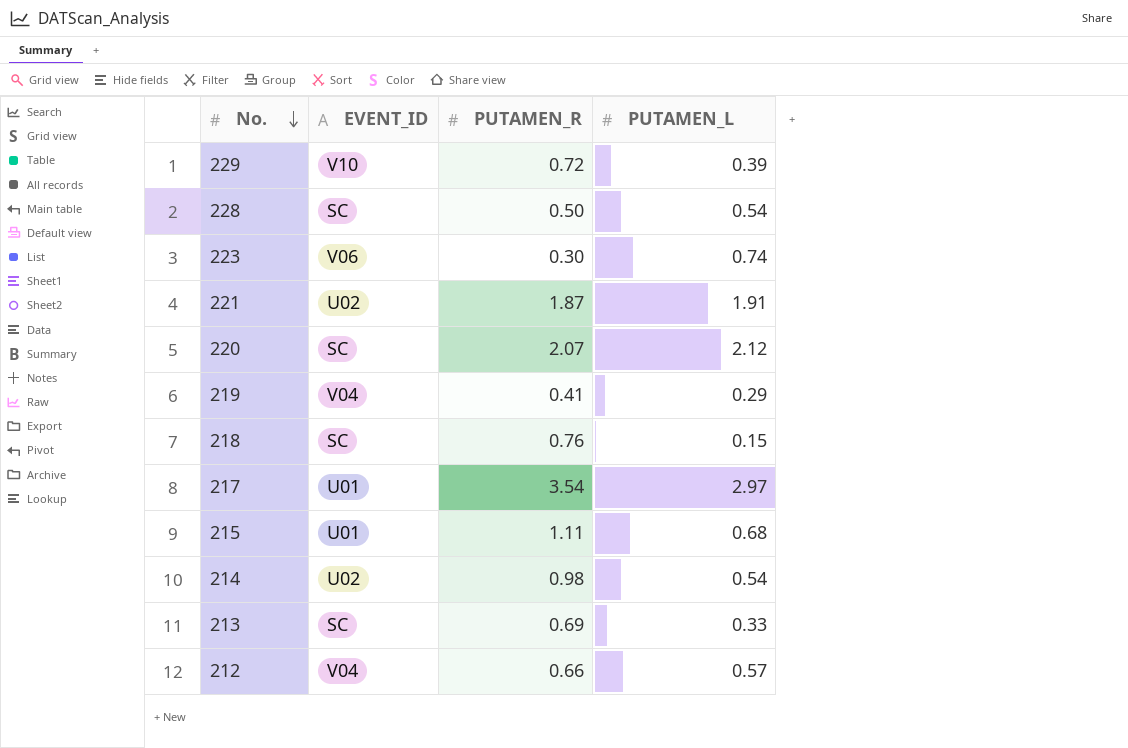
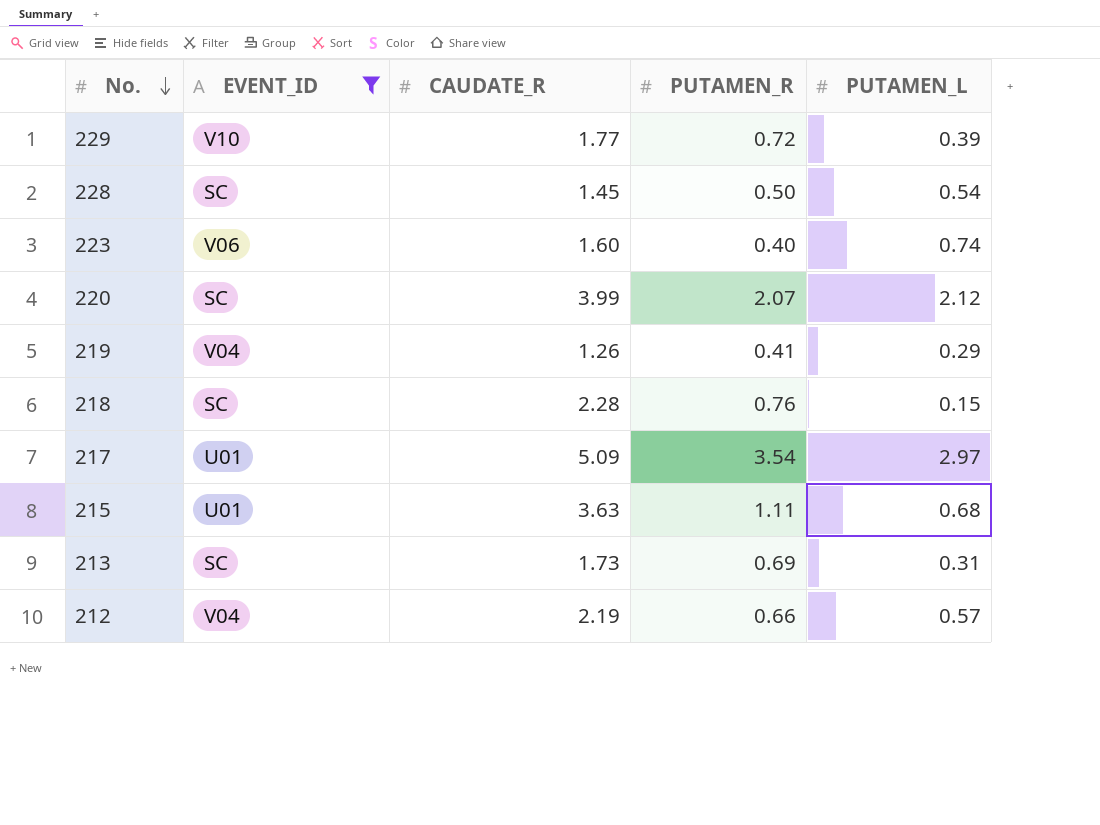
filter: none -> EVENT_ID != U02
column CAUDATE_R | position: none -> 3
223 | PUTAMEN_R: 0.30 -> 0.40
213 | PUTAMEN_L: 0.33 -> 0.31

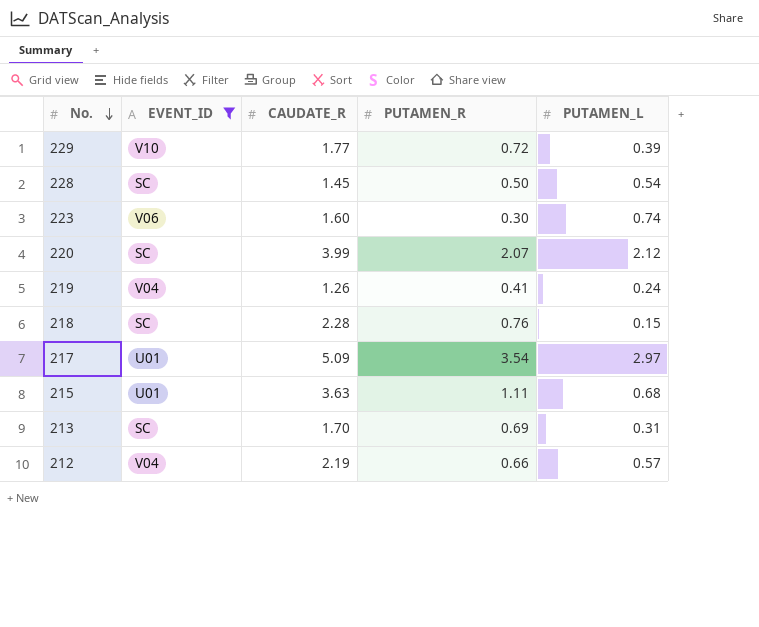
223 | PUTAMEN_R: 0.40 -> 0.30
219 | PUTAMEN_L: 0.29 -> 0.24
213 | CAUDATE_R: 1.73 -> 1.70

